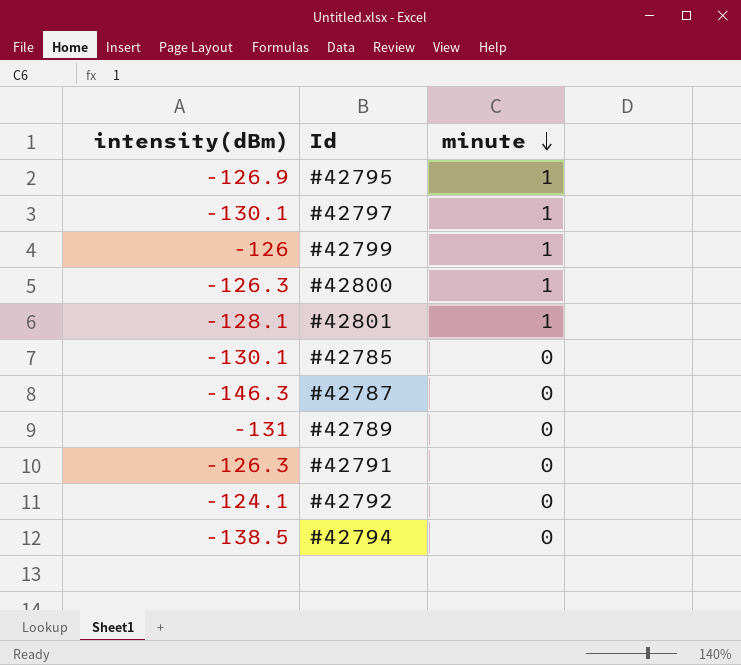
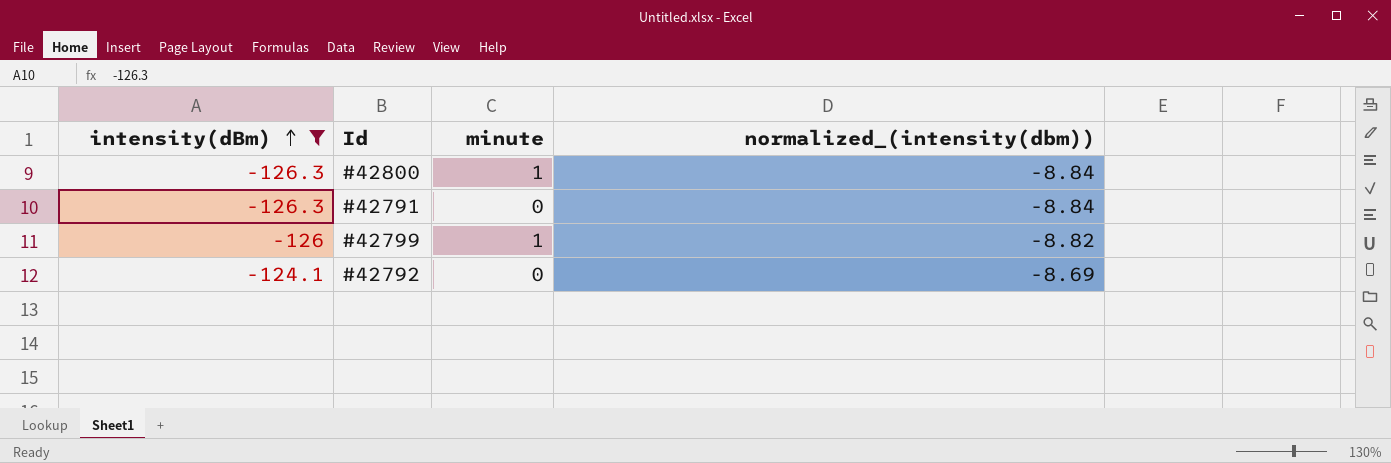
filter: none -> intensity(dBm) >= -126.3
row order: minute descending -> intensity(dBm) ascending
column normalized_(intensity(dbm)) | formula: none -> [intensity(dBm)] * 0.07

